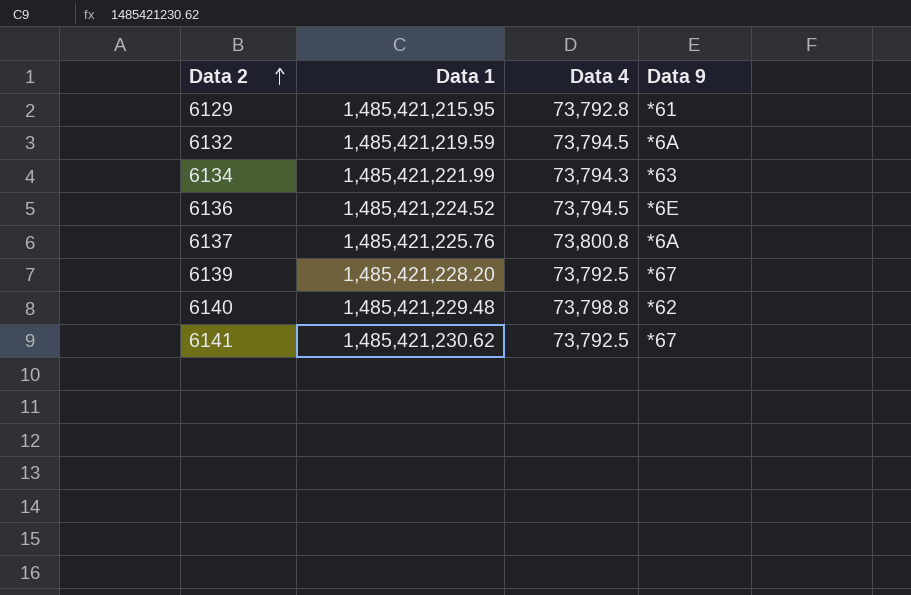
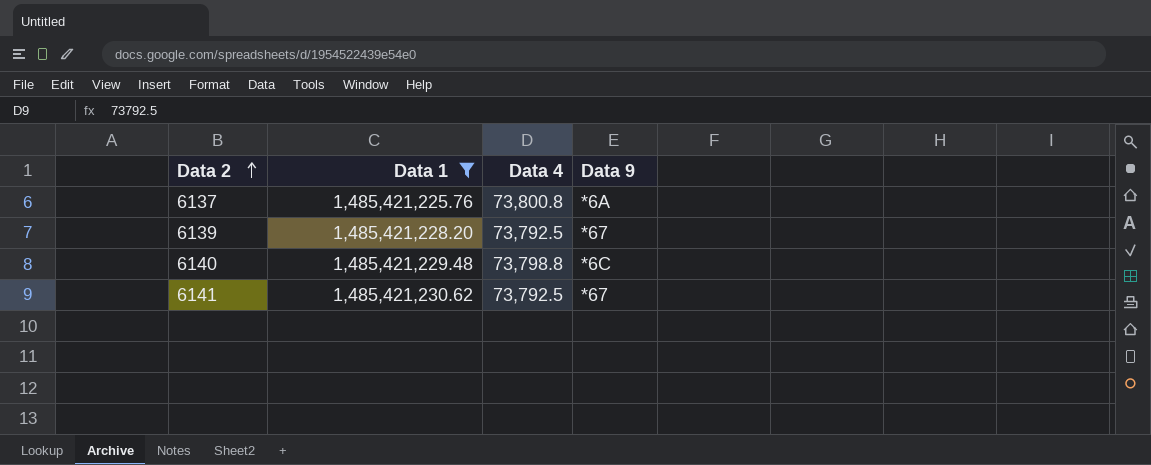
filter: none -> Data 1 >= 1,485,421,225.76
6140 | Data 9: *62 -> *6C

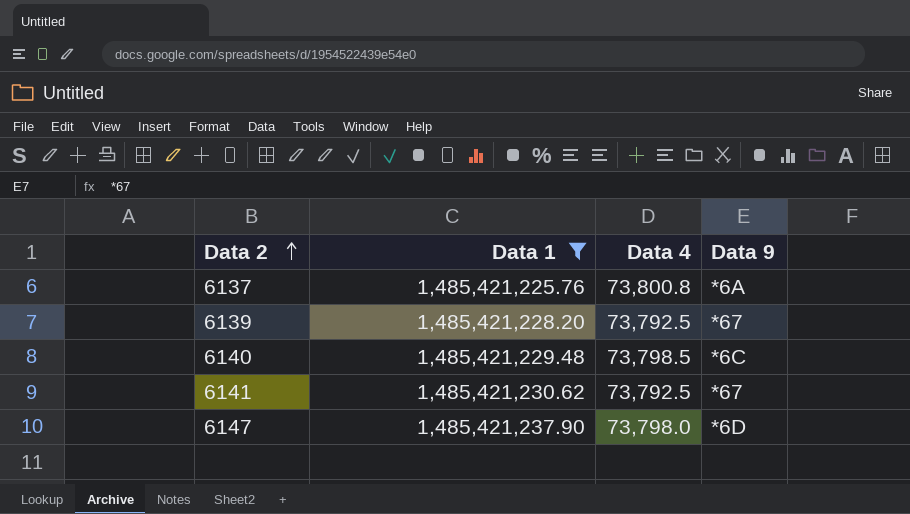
6140 | Data 4: 73,798.8 -> 73,798.5
row 6147: none -> 1,485,421,237.90 | 73,798.0 | *6D

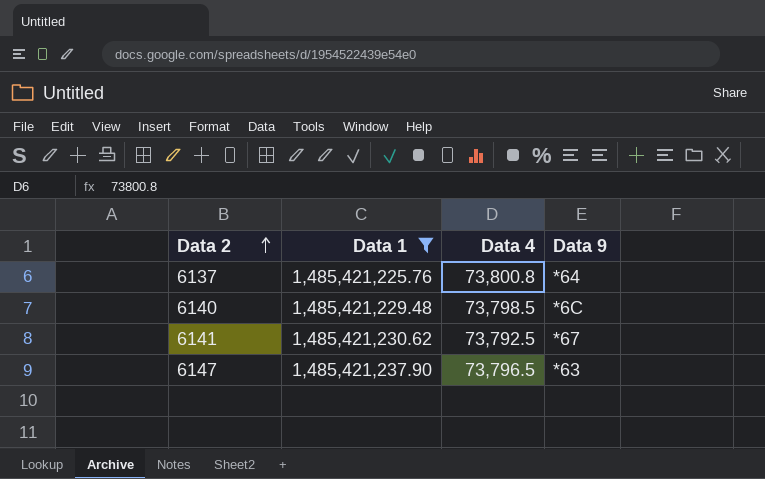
row 6139: 1,485,421,228.20 | 73,792.5 | *67 -> none
6137 | Data 9: *6A -> *64
6147 | Data 4: 73,798.0 -> 73,796.5
6147 | Data 9: *6D -> *63

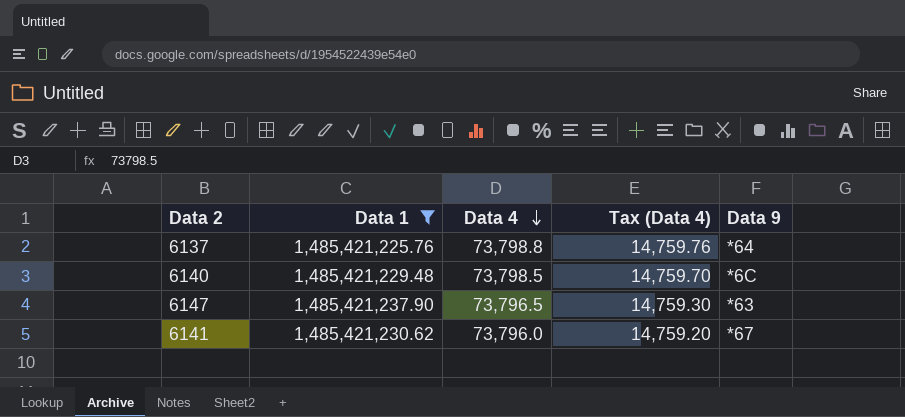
row order: Data 2 ascending -> Data 4 descending
column Tax (Data 4) | formula: none -> [Data 4] * 0.2
6137 | Data 4: 73,800.8 -> 73,798.8
6141 | Data 4: 73,792.5 -> 73,796.0

